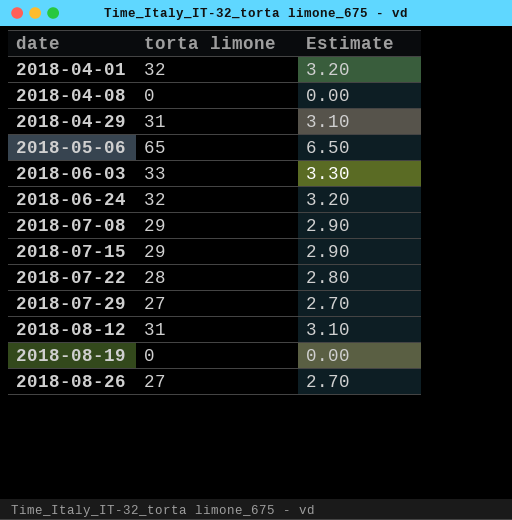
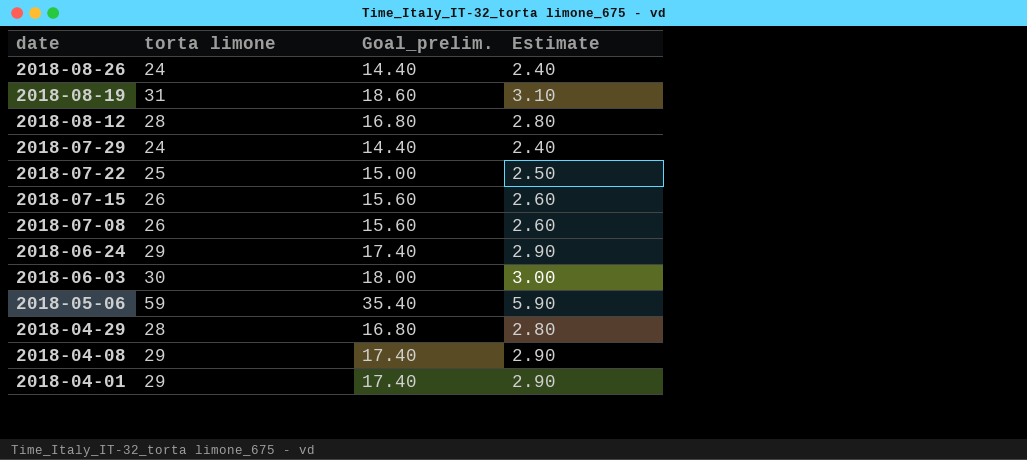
row order: date ascending -> date descending
column Goal_prelim. | formula: none -> [torta limone] * 0.6
2018-08-26 | torta limone: 27 -> 24
2018-08-26 | Estimate: 2.70 -> 2.40
2018-08-19 | torta limone: 0 -> 31
2018-08-19 | Estimate: 0.00 -> 3.10
2018-08-12 | torta limone: 31 -> 28
2018-08-12 | Estimate: 3.10 -> 2.80
2018-07-29 | torta limone: 27 -> 24
2018-07-29 | Estimate: 2.70 -> 2.40
2018-07-22 | torta limone: 28 -> 25
2018-07-22 | Estimate: 2.80 -> 2.50
2018-07-15 | torta limone: 29 -> 26
2018-07-15 | Estimate: 2.90 -> 2.60
2018-07-08 | torta limone: 29 -> 26
2018-07-08 | Estimate: 2.90 -> 2.60
2018-06-24 | torta limone: 32 -> 29
2018-06-24 | Estimate: 3.20 -> 2.90
2018-06-03 | torta limone: 33 -> 30
2018-06-03 | Estimate: 3.30 -> 3.00
2018-05-06 | torta limone: 65 -> 59
2018-05-06 | Estimate: 6.50 -> 5.90
2018-04-29 | torta limone: 31 -> 28
2018-04-29 | Estimate: 3.10 -> 2.80
2018-04-08 | torta limone: 0 -> 29
2018-04-08 | Estimate: 0.00 -> 2.90
2018-04-01 | torta limone: 32 -> 29
2018-04-01 | Estimate: 3.20 -> 2.90

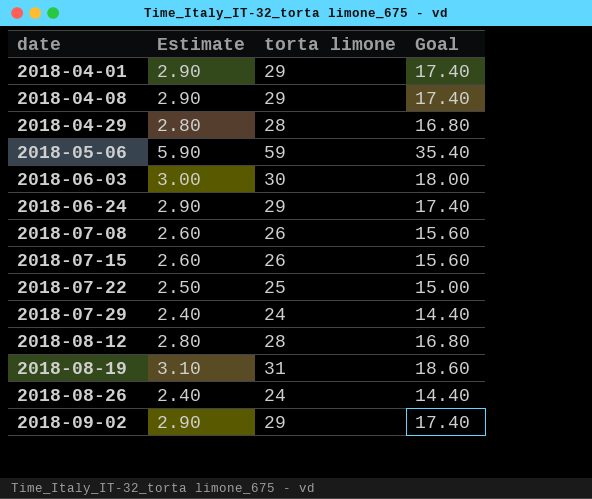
row order: date descending -> date ascending
column Estimate | position: 4 -> 2
column name: Goal_prelim. -> Goal
row 2018-09-02: none -> 2.90 | 29 | 17.40

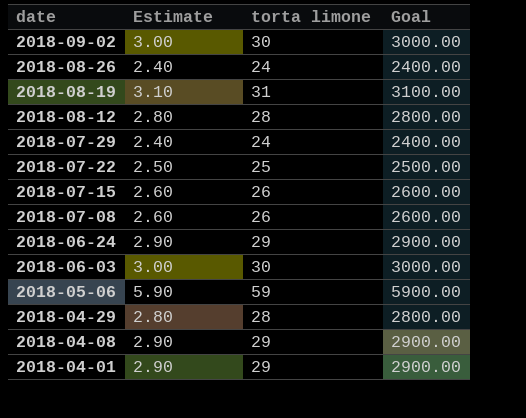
row order: date ascending -> date descending
column Goal | formula: [torta limone] * 0.6 -> [torta limone] * 100
2018-09-02 | Estimate: 2.90 -> 3.00
2018-09-02 | torta limone: 29 -> 30

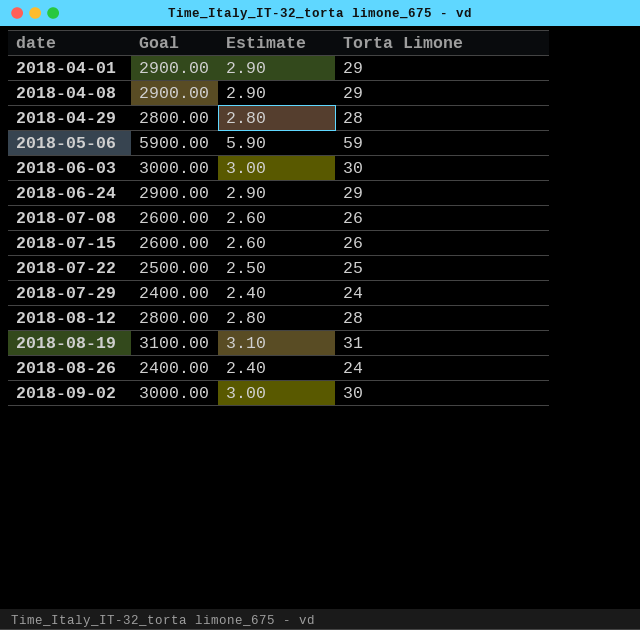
row order: date descending -> date ascending
column Goal | position: 4 -> 2
column name: torta limone -> Torta Limone

